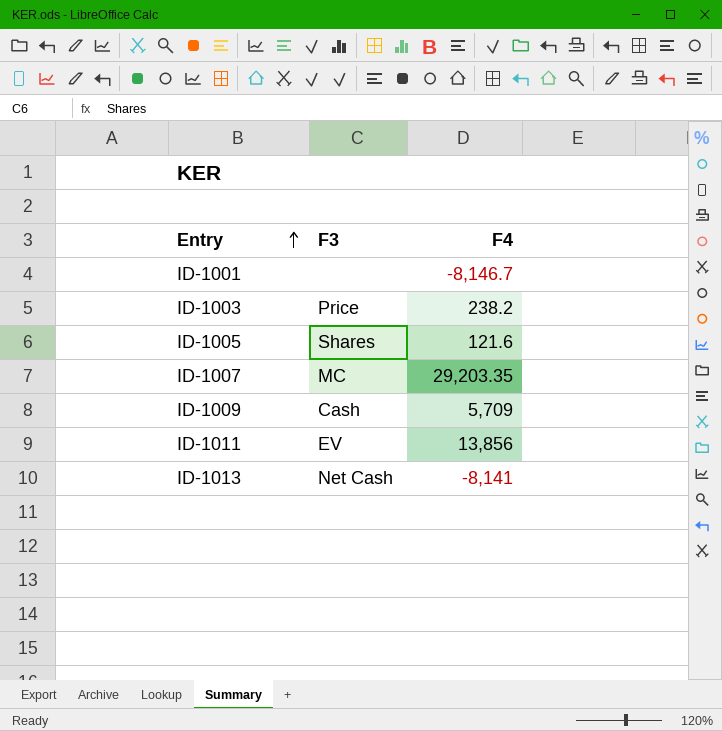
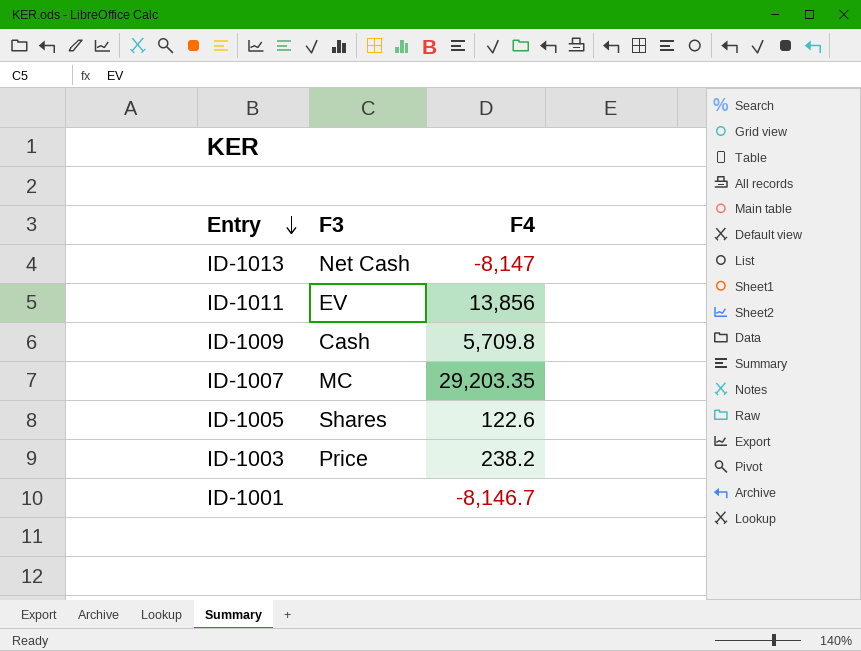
row order: Entry ascending -> Entry descending
ID-1013 | F4: -8,141 -> -8,147
ID-1009 | F4: 5,709 -> 5,709.8
ID-1005 | F4: 121.6 -> 122.6

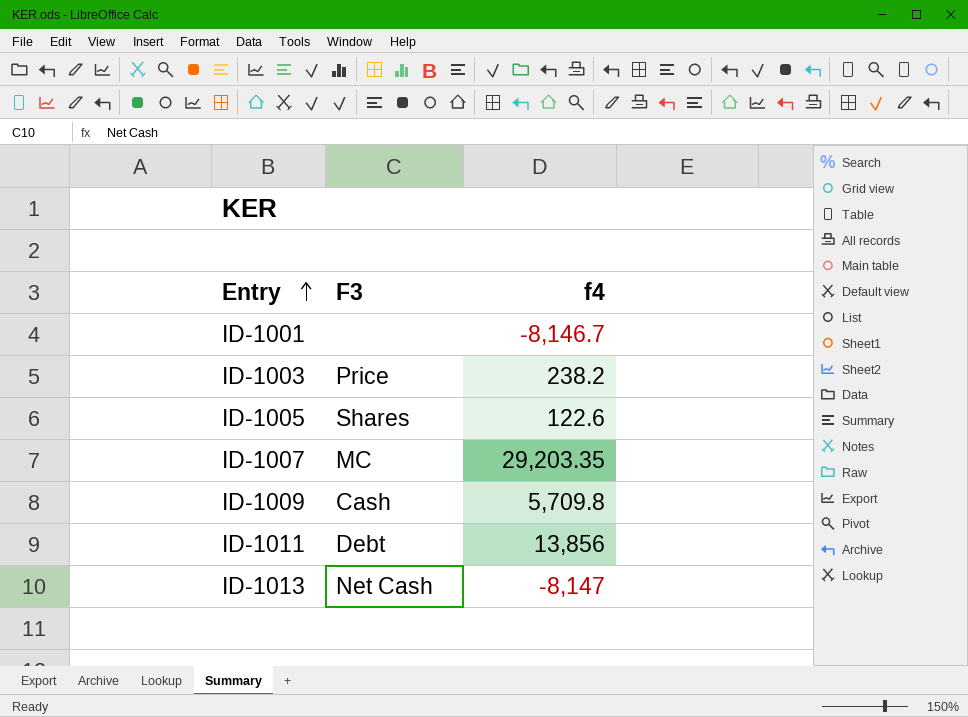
row order: Entry descending -> Entry ascending
column name: F4 -> f4
ID-1011 | F3: EV -> Debt

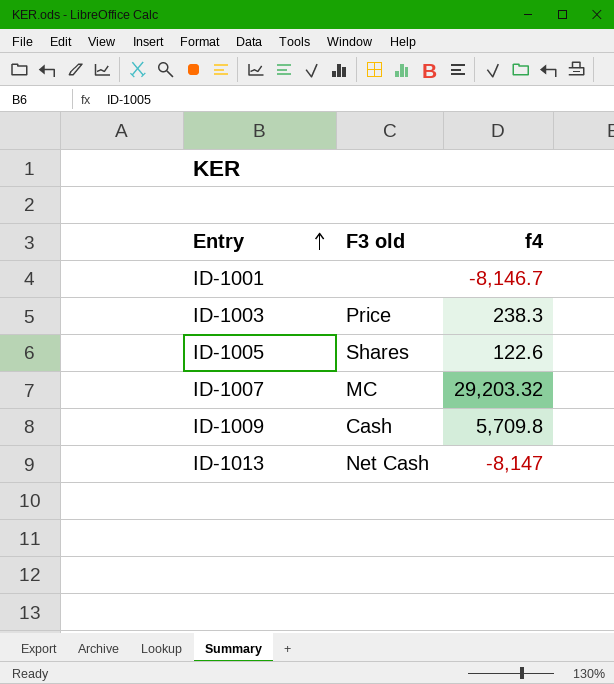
column name: F3 -> F3 old
row ID-1011: Debt | 13,856 -> none
ID-1003 | f4: 238.2 -> 238.3
ID-1007 | f4: 29,203.35 -> 29,203.32

